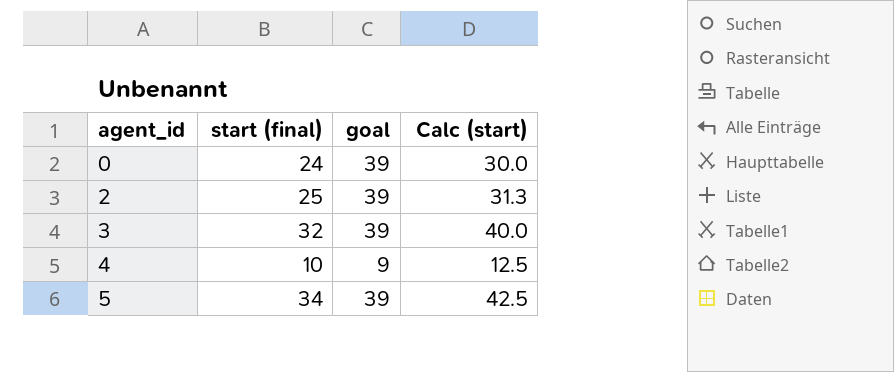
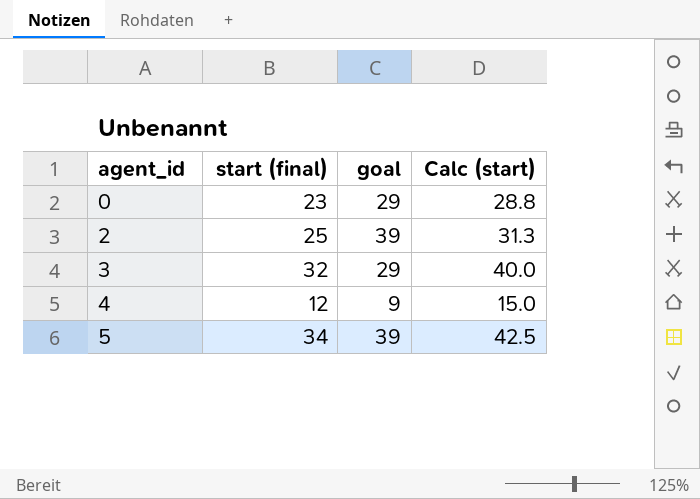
0 | start (final): 24 -> 23
0 | goal: 39 -> 29
0 | Calc (start): 30.0 -> 28.8
3 | goal: 39 -> 29
4 | start (final): 10 -> 12
4 | Calc (start): 12.5 -> 15.0

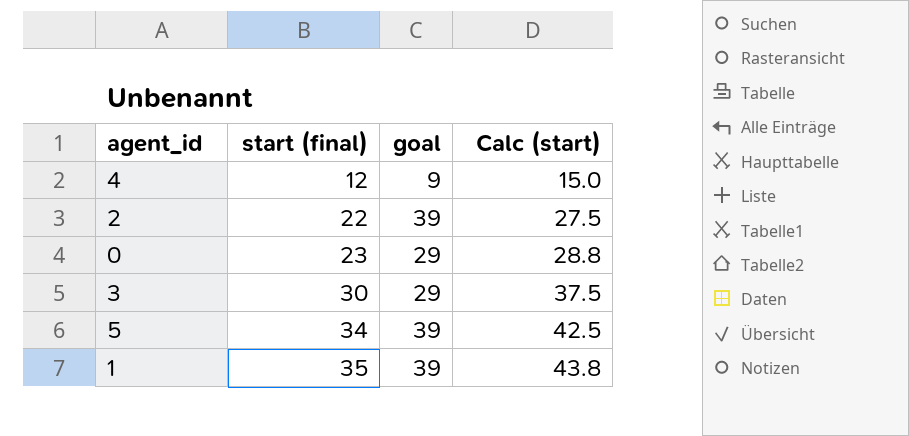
row order: agent_id ascending -> start (final) ascending
2 | start (final): 25 -> 22
2 | Calc (start): 31.3 -> 27.5
3 | start (final): 32 -> 30
3 | Calc (start): 40.0 -> 37.5
row 1: none -> 35 | 39 | 43.8

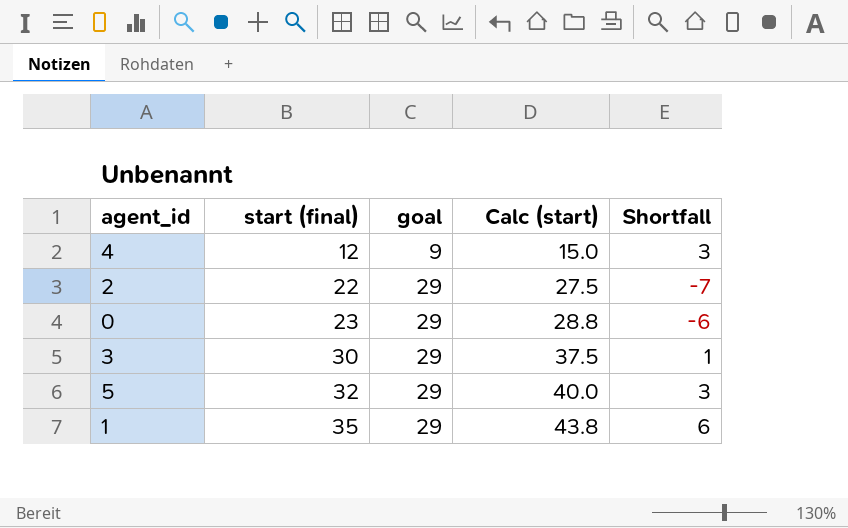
column Shortfall | formula: none -> [start (final)] - [goal]
2 | goal: 39 -> 29
5 | start (final): 34 -> 32
5 | goal: 39 -> 29
5 | Calc (start): 42.5 -> 40.0
1 | goal: 39 -> 29

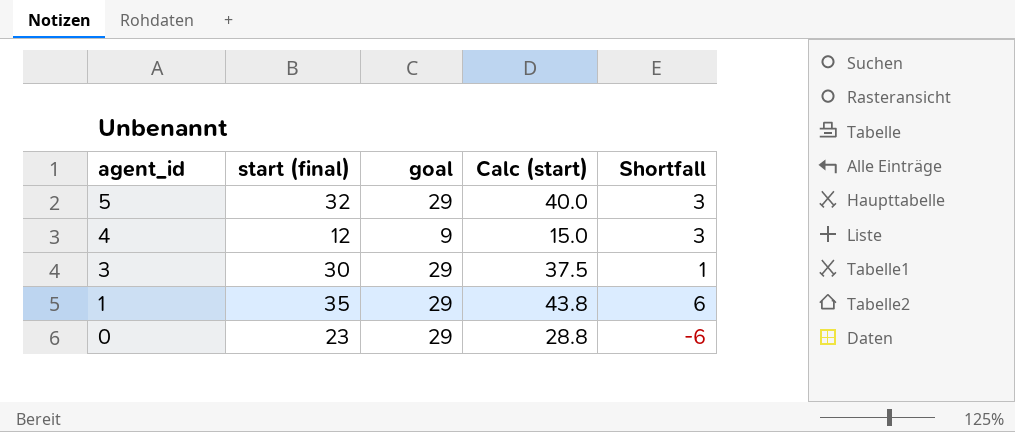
row order: start (final) ascending -> agent_id descending
row 2: 22 | 29 | 27.5 | -7 -> none

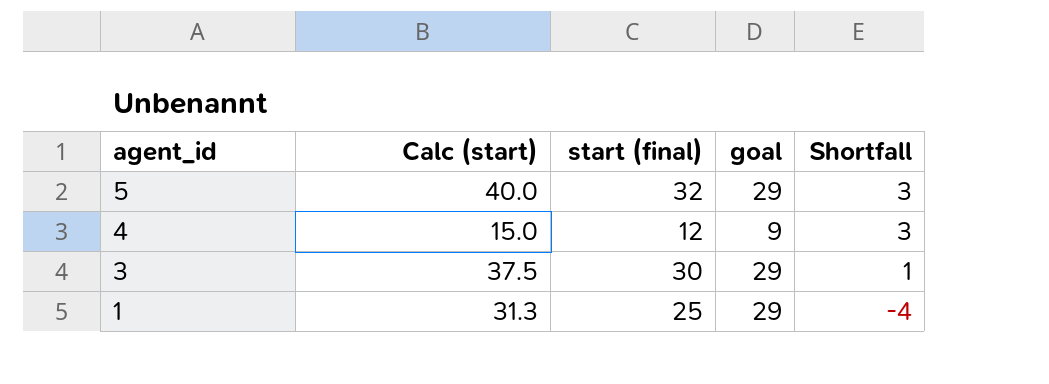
column Calc (start) | position: 4 -> 2
row 0: 23 | 29 | 28.8 | -6 -> none
1 | Calc (start): 43.8 -> 31.3
1 | start (final): 35 -> 25
1 | Shortfall: 6 -> -4

